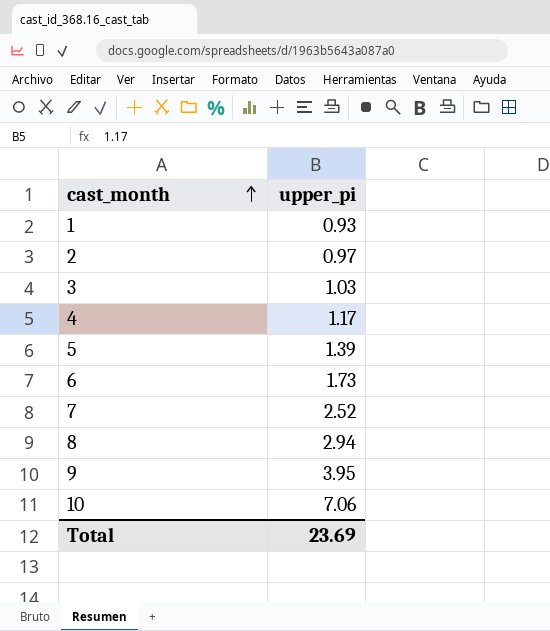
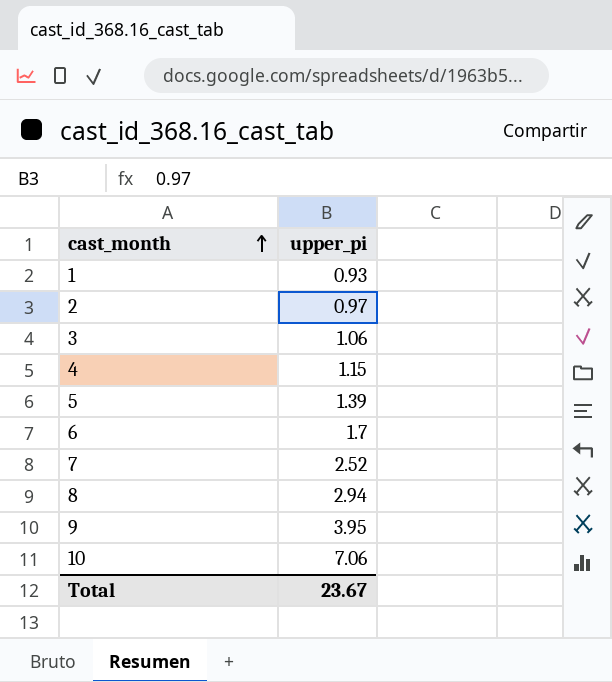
3 | upper_pi: 1.03 -> 1.06
4 | upper_pi: 1.17 -> 1.15
6 | upper_pi: 1.73 -> 1.7
Total | upper_pi: 23.69 -> 23.67

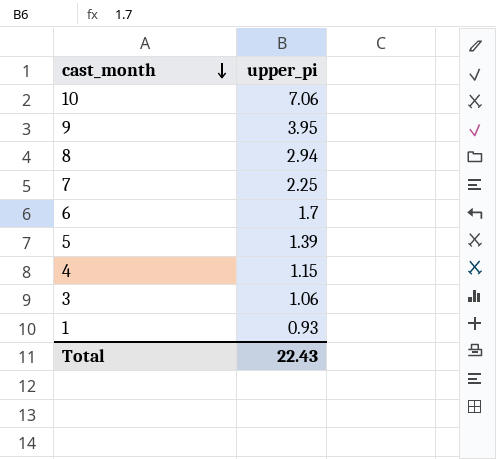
row order: cast_month ascending -> cast_month descending
row 2: 0.97 -> none
7 | upper_pi: 2.52 -> 2.25
Total | upper_pi: 23.67 -> 22.43

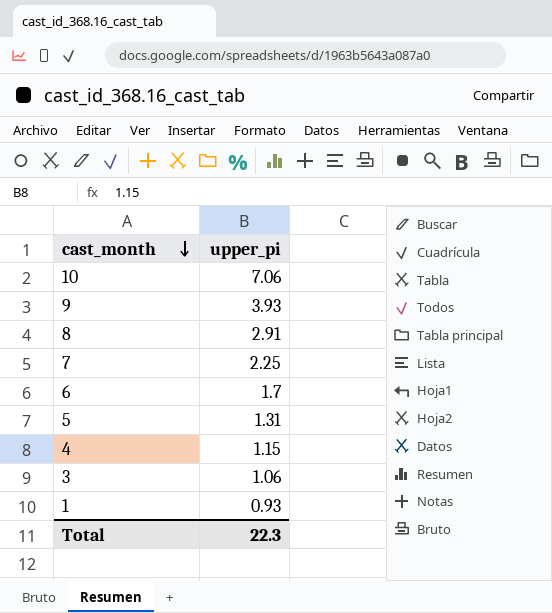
9 | upper_pi: 3.95 -> 3.93
8 | upper_pi: 2.94 -> 2.91
5 | upper_pi: 1.39 -> 1.31
Total | upper_pi: 22.43 -> 22.3

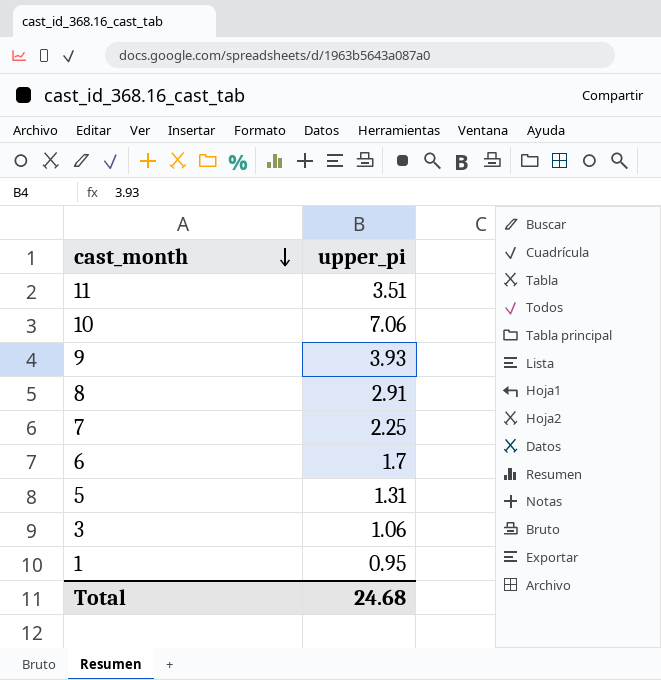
row 4: 1.15 -> none
row 11: none -> 3.51
1 | upper_pi: 0.93 -> 0.95
Total | upper_pi: 22.3 -> 24.68

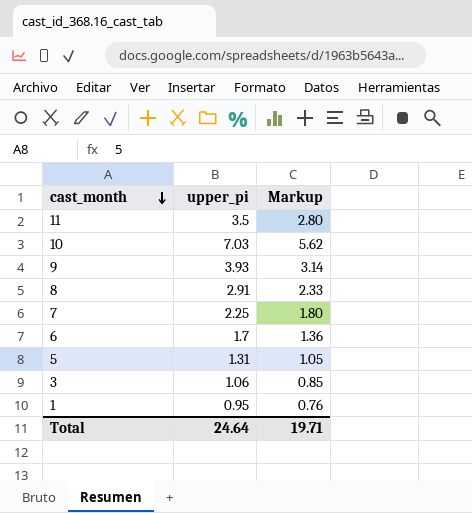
column Markup | formula: none -> [upper_pi] * 0.8
11 | upper_pi: 3.51 -> 3.5
10 | upper_pi: 7.06 -> 7.03
Total | upper_pi: 24.68 -> 24.64

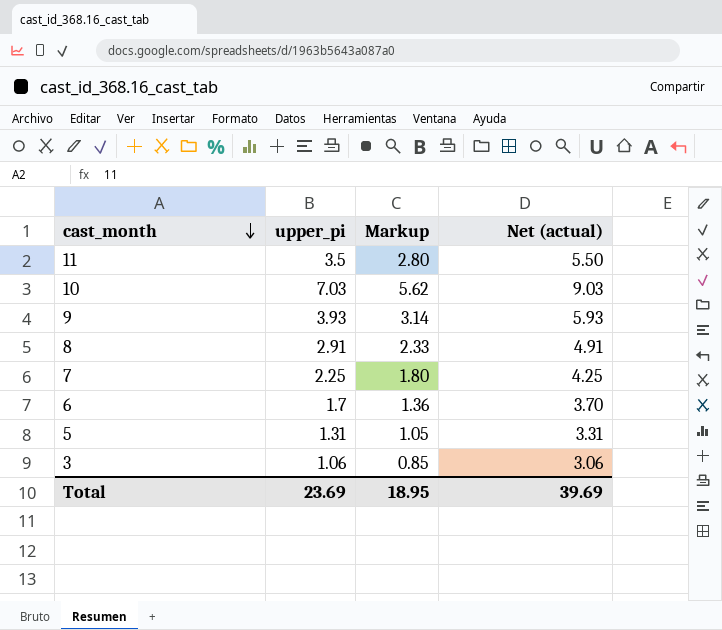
column Net (actual) | formula: none -> [upper_pi] + 2
row 1: 0.95 | 0.76 -> none
Total | upper_pi: 24.64 -> 23.69
Total | Markup: 19.71 -> 18.95

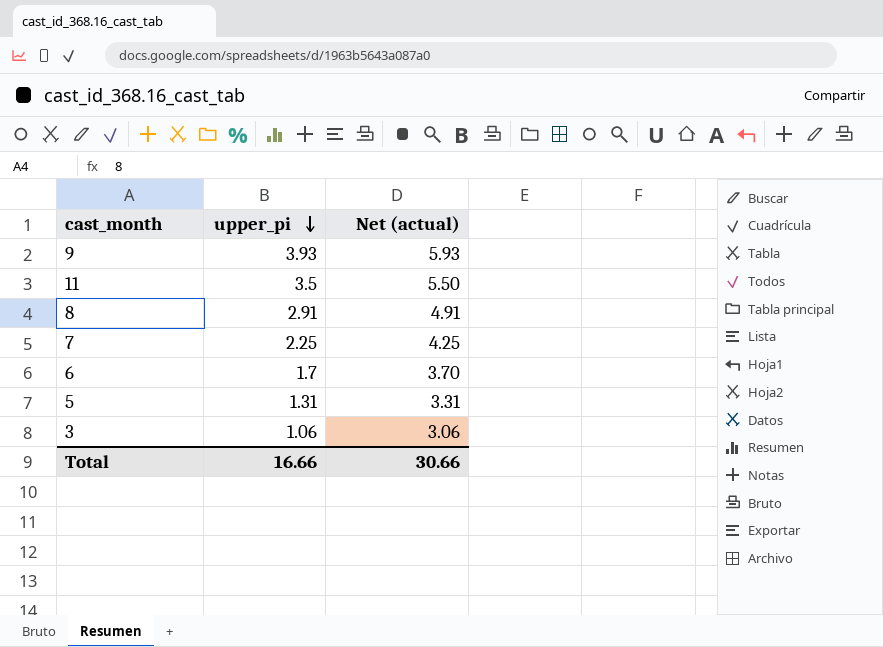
row order: cast_month descending -> upper_pi descending
column Markup | formula: [upper_pi] * 0.8 -> none
row 10: 7.03 | 5.62 | 9.03 -> none
Total | upper_pi: 23.69 -> 16.66
Total | Net (actual): 39.69 -> 30.66

